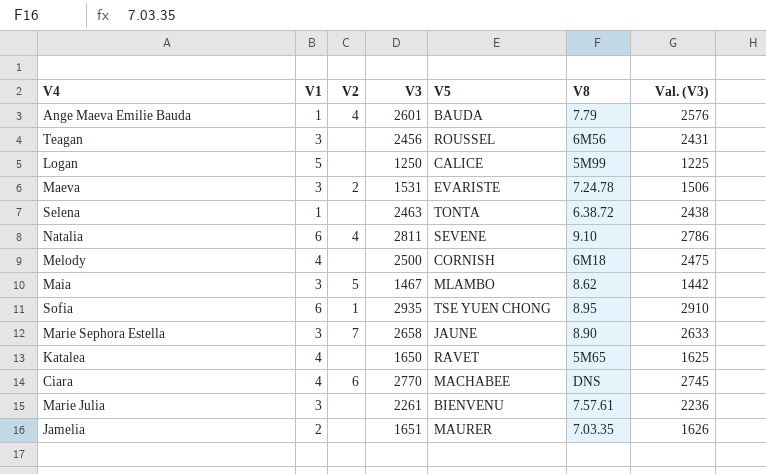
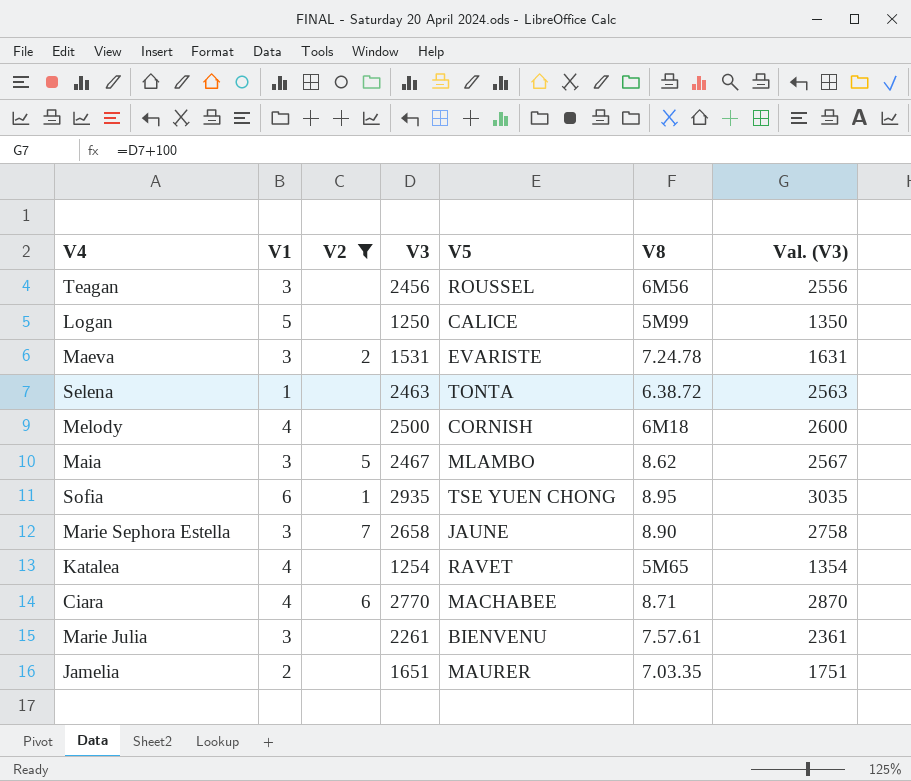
filter: none -> V2 != 4
column Val. (V3) | formula: [V3] - 25 -> [V3] + 100
Maia | V3: 1467 -> 2467
Katalea | V3: 1650 -> 1254
Ciara | V8: DNS -> 8.71

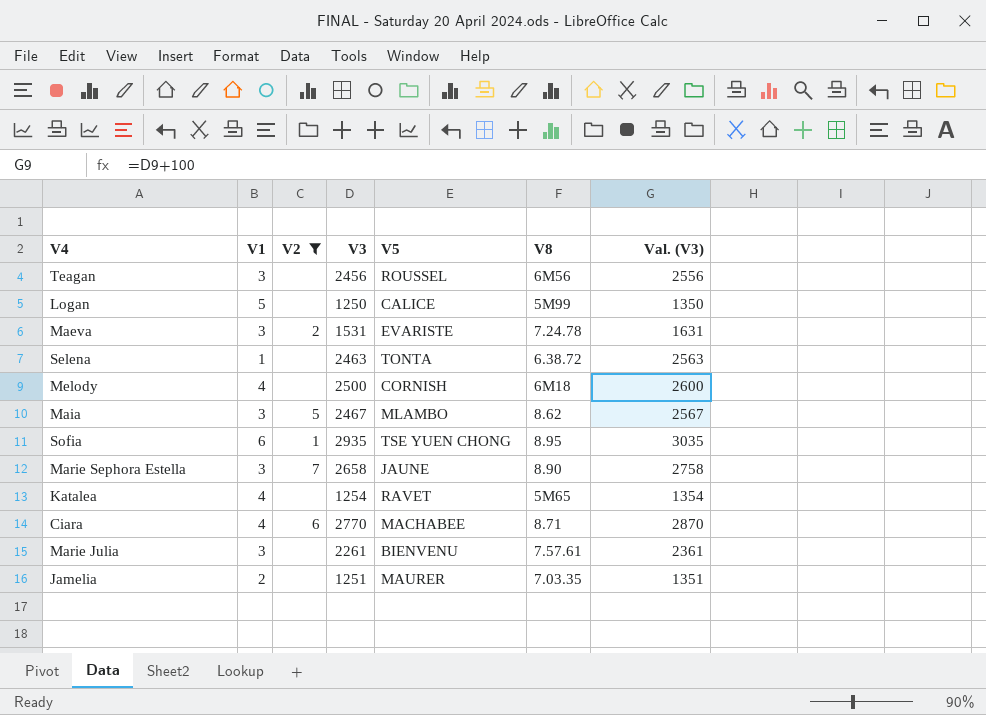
Jamelia | V3: 1651 -> 1251
Jamelia | Val. (V3): 1751 -> 1351

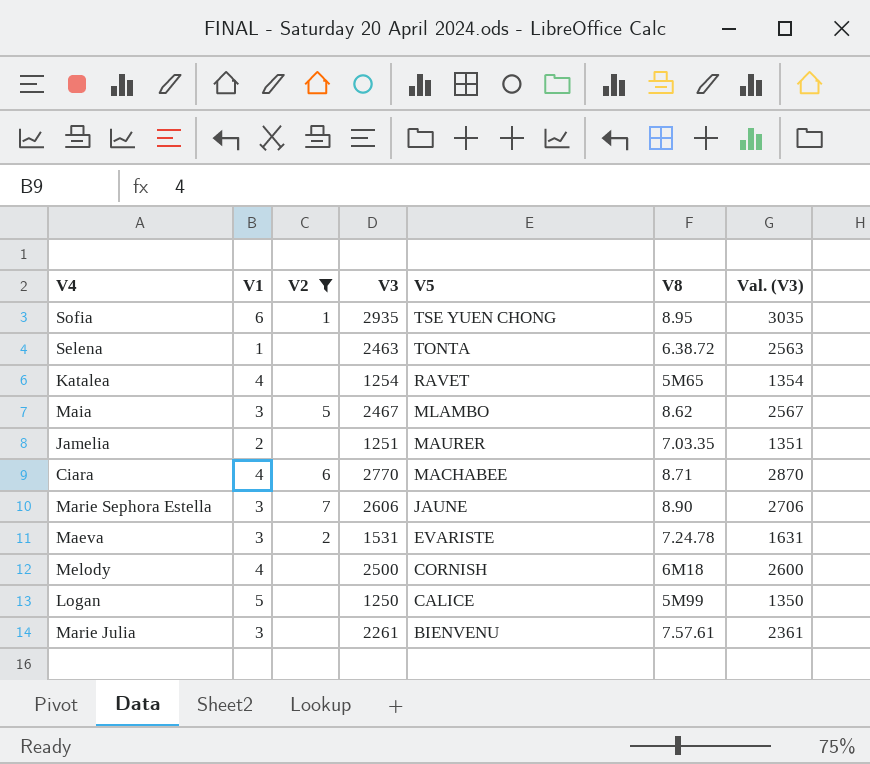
row order: none -> V5 descending
row Teagan: 3 | none | 2456 | ROUSSEL | 6M56 | 2556 -> none
Marie Sephora Estella | V3: 2658 -> 2606
Marie Sephora Estella | Val. (V3): 2758 -> 2706

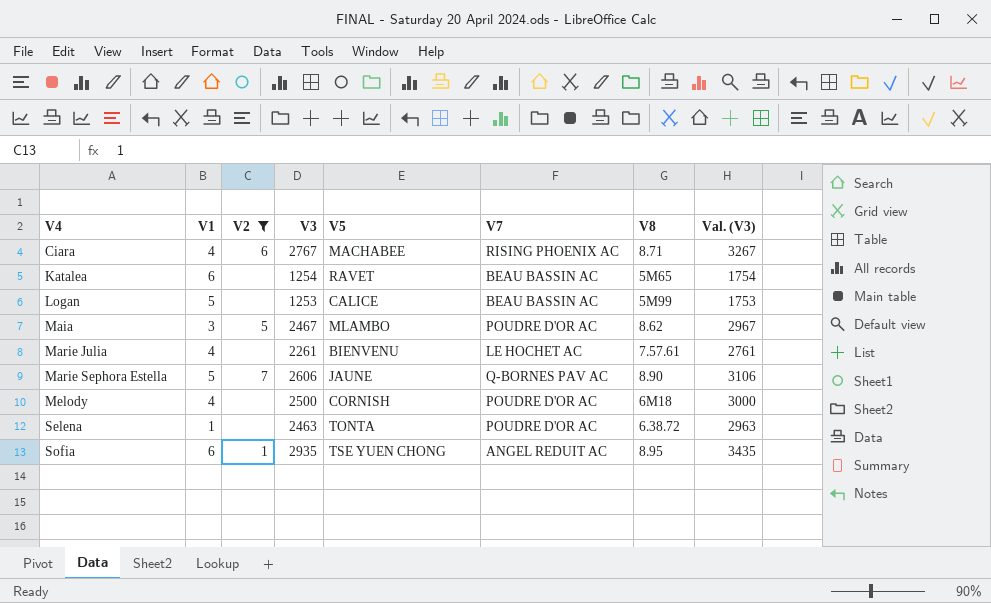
row order: V5 descending -> V4 ascending
column V7 | position: none -> 6
column Val. (V3) | formula: [V3] + 100 -> [V3] + 500
row Jamelia: 2 | none | 1251 | MAURER | 7.03.35 | 1351 -> none
row Maeva: 3 | 2 | 1531 | EVARISTE | 7.24.78 | 1631 -> none
Ciara | V3: 2770 -> 2767
Katalea | V1: 4 -> 6
Logan | V3: 1250 -> 1253
Marie Julia | V1: 3 -> 4
Marie Sephora Estella | V1: 3 -> 5

